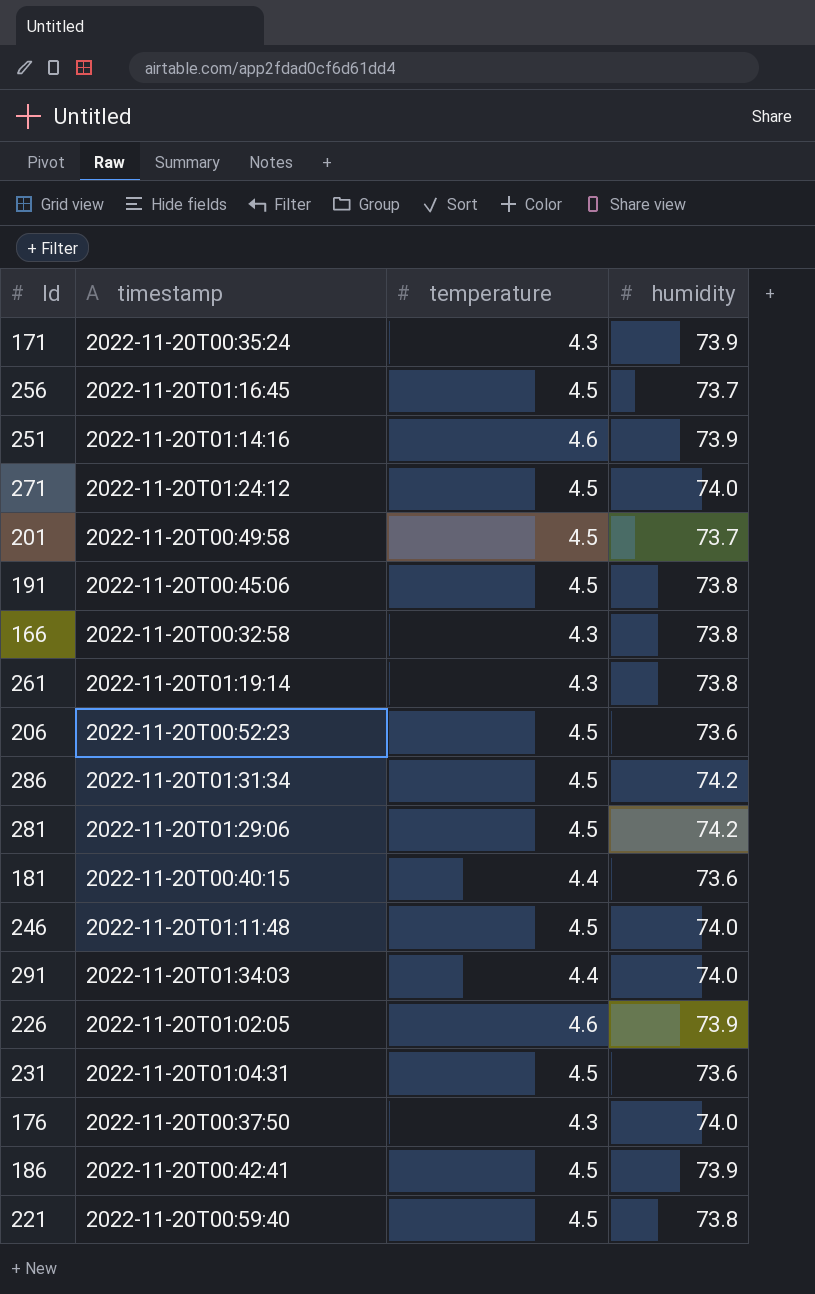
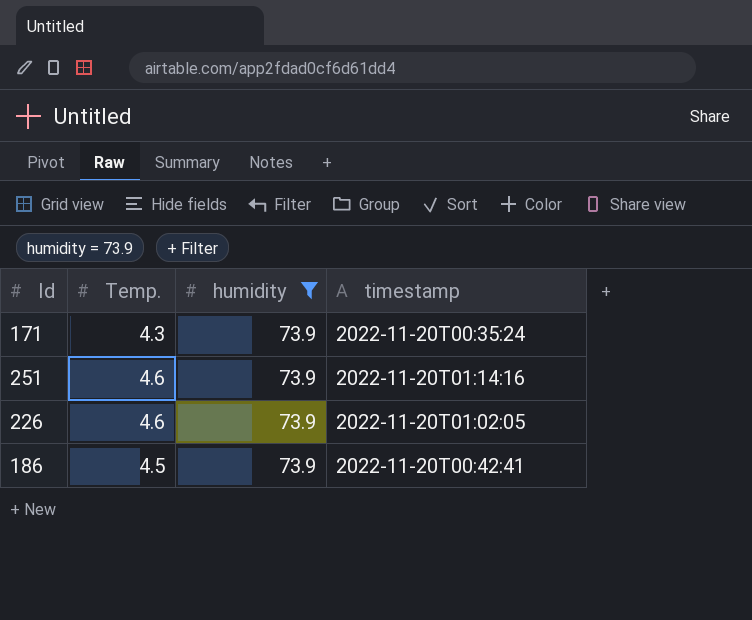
filter: none -> humidity = 73.9
column name: temperature -> Temp.
column timestamp | position: 2 -> 4

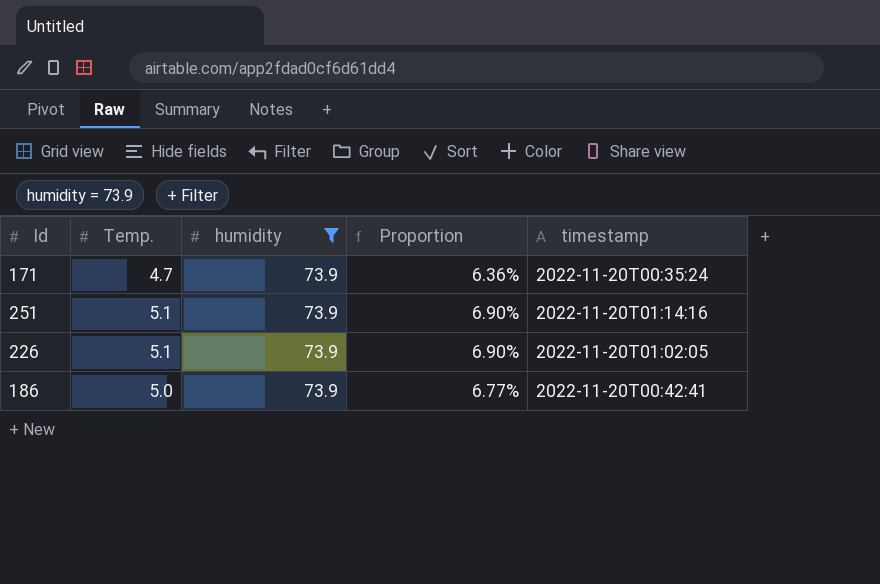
column Proportion | formula: none -> [Temp.] / [humidity]
171 | Temp.: 4.3 -> 4.7
251 | Temp.: 4.6 -> 5.1
226 | Temp.: 4.6 -> 5.1
186 | Temp.: 4.5 -> 5.0

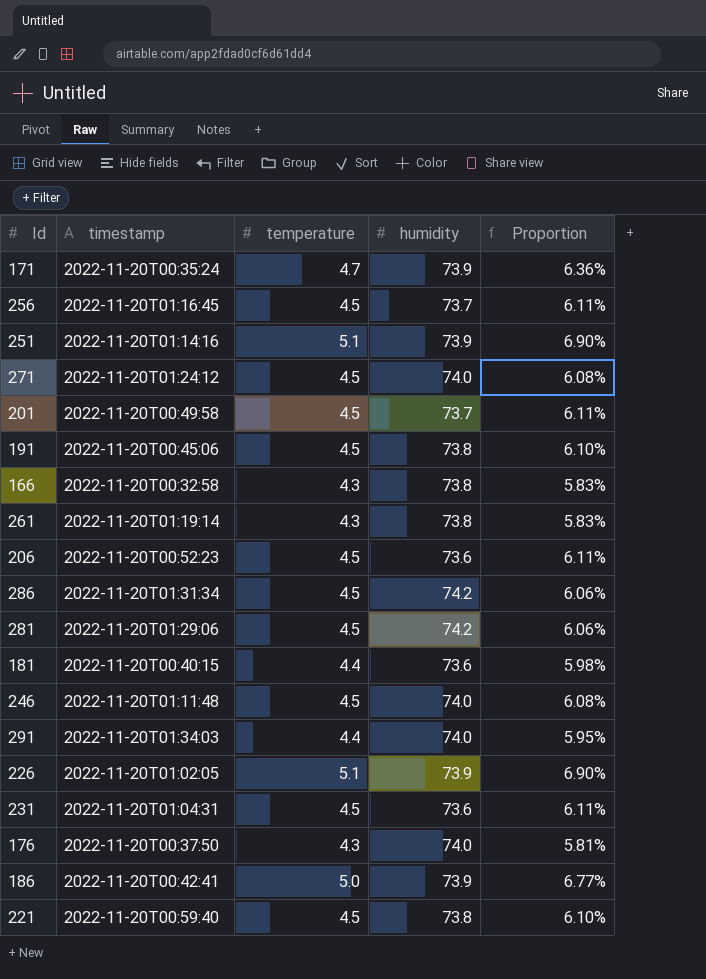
filter: humidity = 73.9 -> none
column timestamp | position: 5 -> 2
column name: Temp. -> temperature

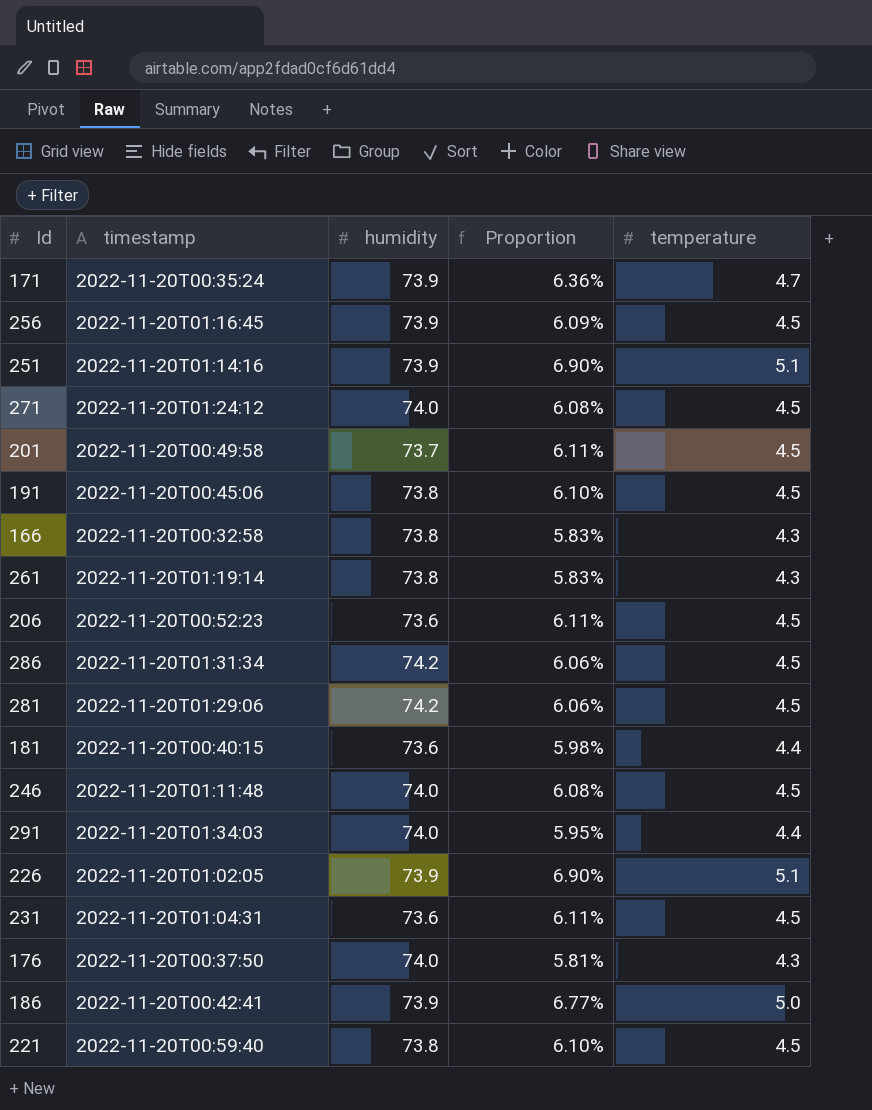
column temperature | position: 3 -> 5
256 | humidity: 73.7 -> 73.9
256 | Proportion: 6.11% -> 6.09%

